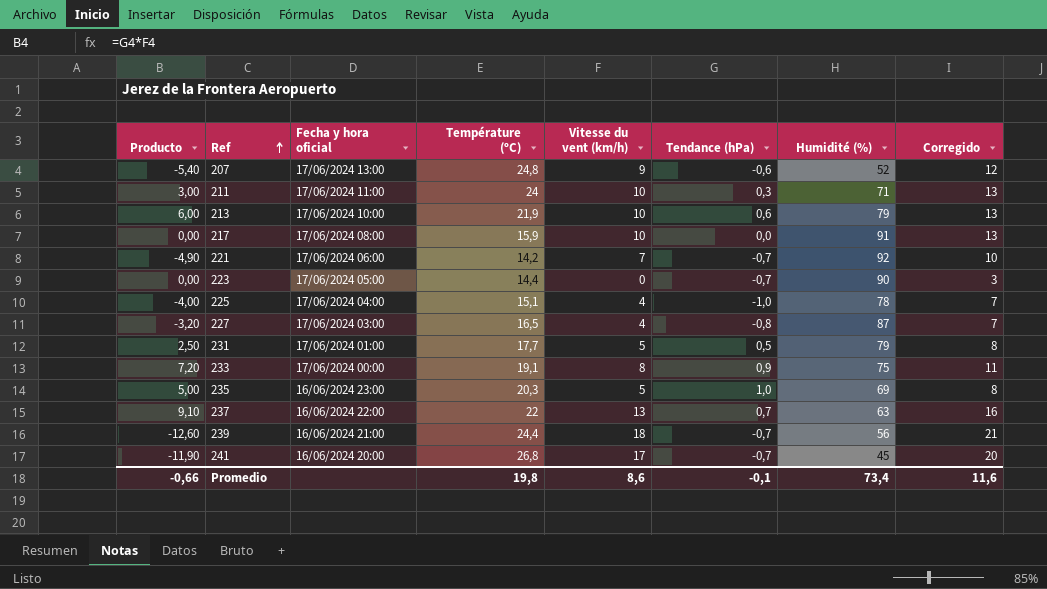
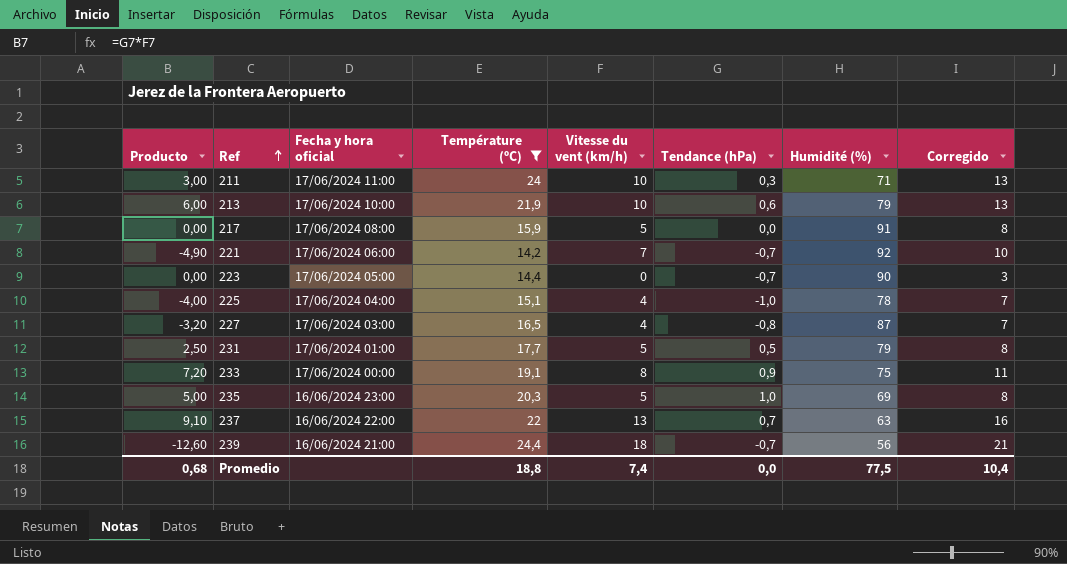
filter: none -> Température (ºC) <= 24,4
217 | Vitesse du vent (km/h): 10 -> 5
217 | Corregido: 13 -> 8
Promedio | Producto: -0,66 -> 0,68
Promedio | Température (ºC): 19,8 -> 18,8
Promedio | Vitesse du vent (km/h): 8,6 -> 7,4
Promedio | Tendance (hPa): -0,1 -> 0,0
Promedio | Humidité (%): 73,4 -> 77,5
Promedio | Corregido: 11,6 -> 10,4

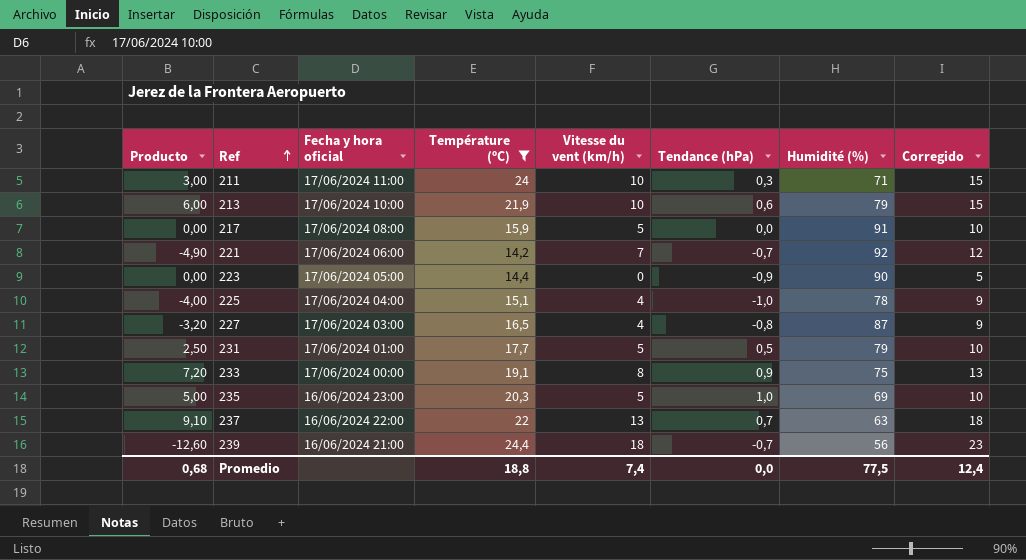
column Corregido | formula: [Vitesse du vent (km/h)] + 3 -> [Vitesse du vent (km/h)] + 5
223 | Tendance (hPa): -0,7 -> -0,9
Promedio | Corregido: 10,4 -> 12,4

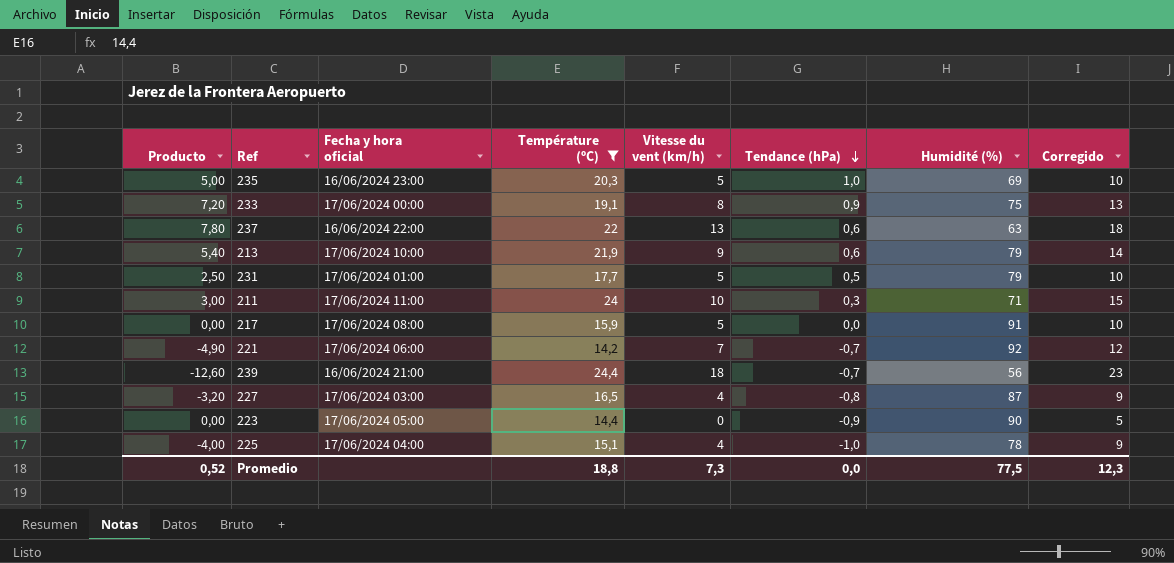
row order: Ref ascending -> Tendance (hPa) descending
237 | Producto: 9,10 -> 7,80
237 | Tendance (hPa): 0,7 -> 0,6
213 | Producto: 6,00 -> 5,40
213 | Vitesse du vent (km/h): 10 -> 9
213 | Corregido: 15 -> 14
Promedio | Producto: 0,68 -> 0,52
Promedio | Vitesse du vent (km/h): 7,4 -> 7,3
Promedio | Corregido: 12,4 -> 12,3

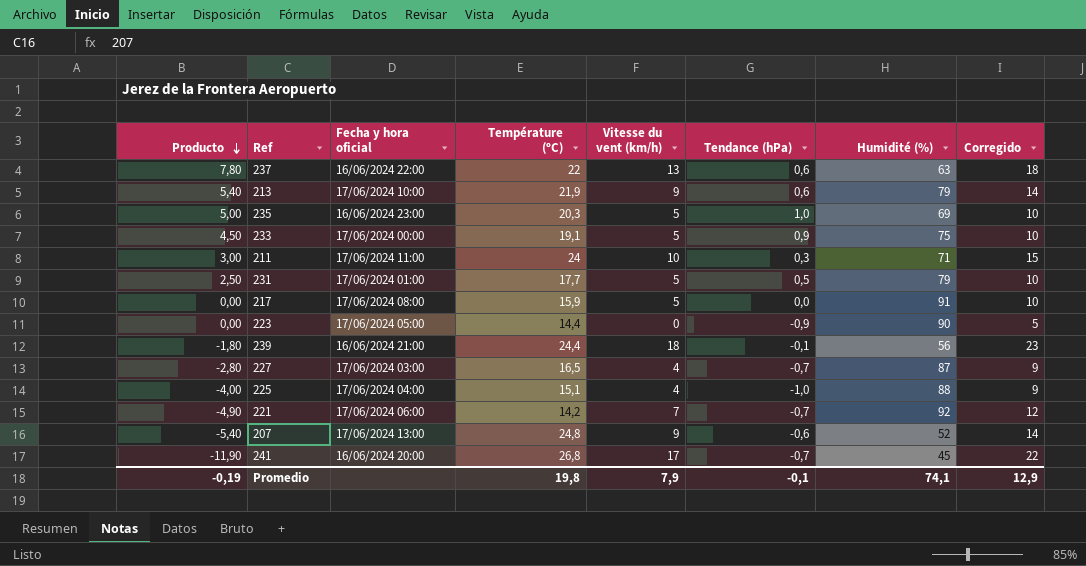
filter: Température (ºC) <= 24,4 -> none
row order: Tendance (hPa) descending -> Producto descending
233 | Producto: 7,20 -> 4,50
233 | Vitesse du vent (km/h): 8 -> 5
233 | Corregido: 13 -> 10
239 | Producto: -12,60 -> -1,80
239 | Tendance (hPa): -0,7 -> -0,1
227 | Producto: -3,20 -> -2,80
227 | Tendance (hPa): -0,8 -> -0,7
225 | Humidité (%): 78 -> 88
Promedio | Producto: 0,52 -> -0,19
Promedio | Température (ºC): 18,8 -> 19,8
Promedio | Vitesse du vent (km/h): 7,3 -> 7,9
Promedio | Tendance (hPa): 0,0 -> -0,1
Promedio | Humidité (%): 77,5 -> 74,1
Promedio | Corregido: 12,3 -> 12,9

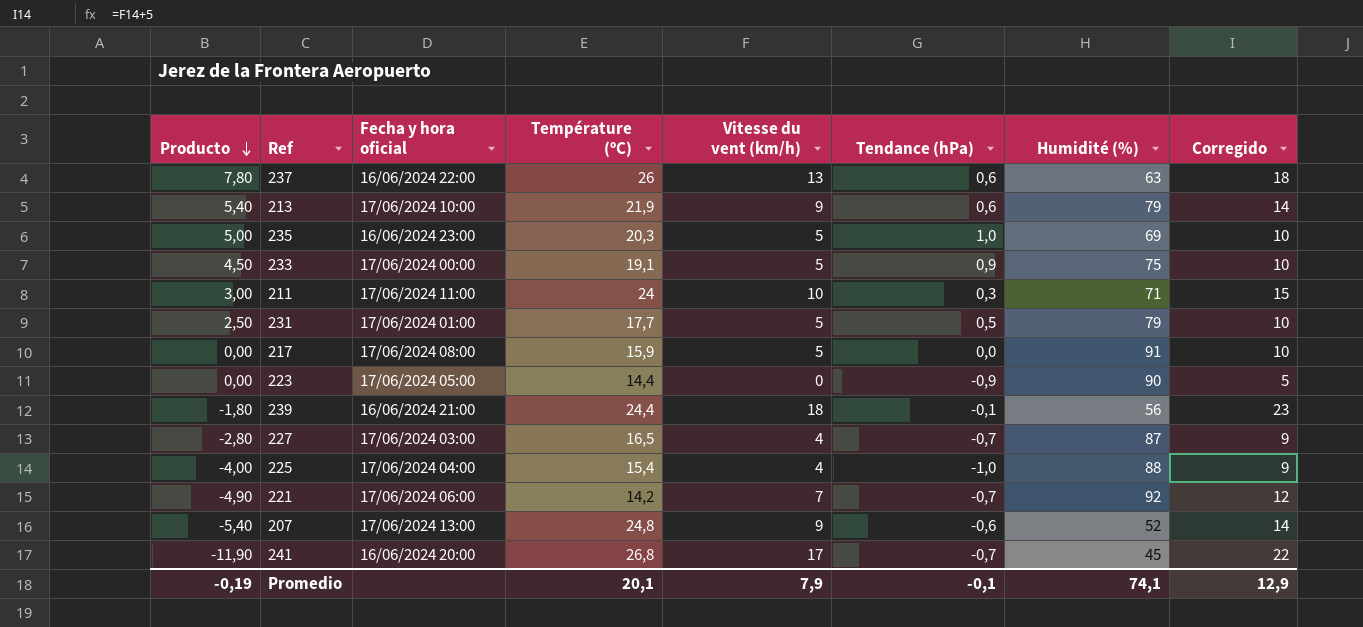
237 | Température (ºC): 22 -> 26
225 | Température (ºC): 15,1 -> 15,4
Promedio | Température (ºC): 19,8 -> 20,1

